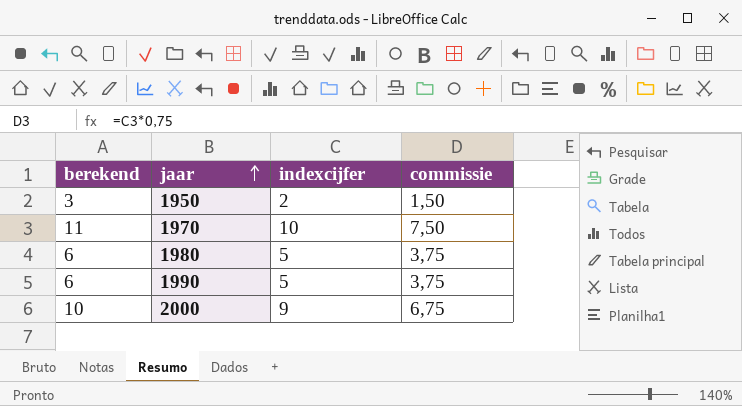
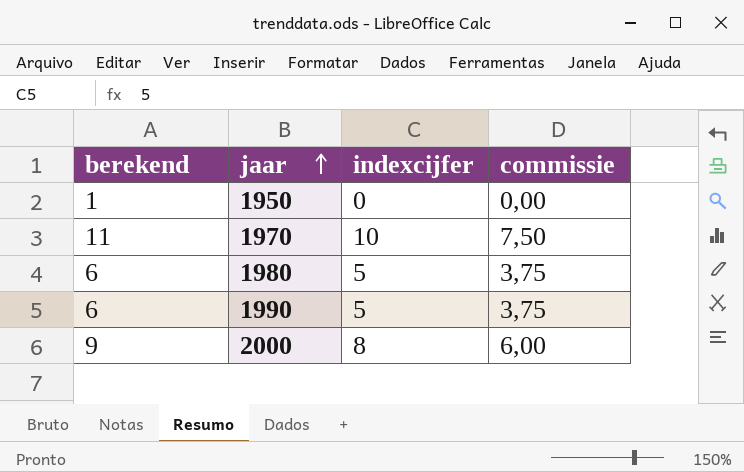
1950 | berekend: 3 -> 1
1950 | indexcijfer: 2 -> 0
1950 | commissie: 1,50 -> 0,00
2000 | berekend: 10 -> 9
2000 | indexcijfer: 9 -> 8
2000 | commissie: 6,75 -> 6,00

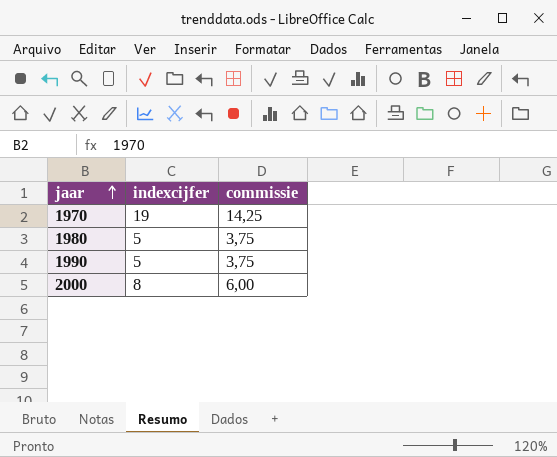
column berekend | formula: [indexcijfer] + 1 -> none
row 1950: 1 | 0 | 0,00 -> none
1970 | indexcijfer: 10 -> 19
1970 | commissie: 7,50 -> 14,25

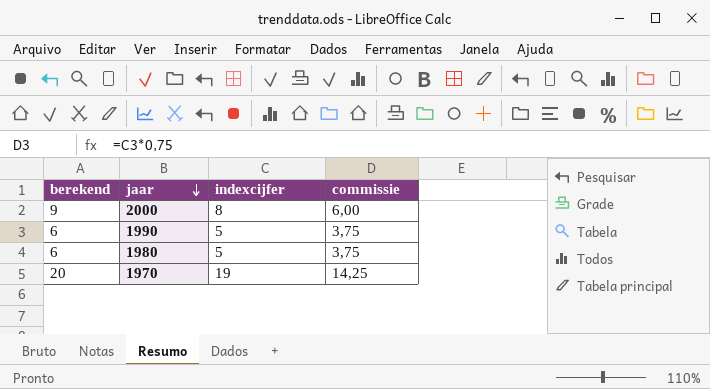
row order: jaar ascending -> jaar descending
column berekend | formula: none -> [indexcijfer] + 1

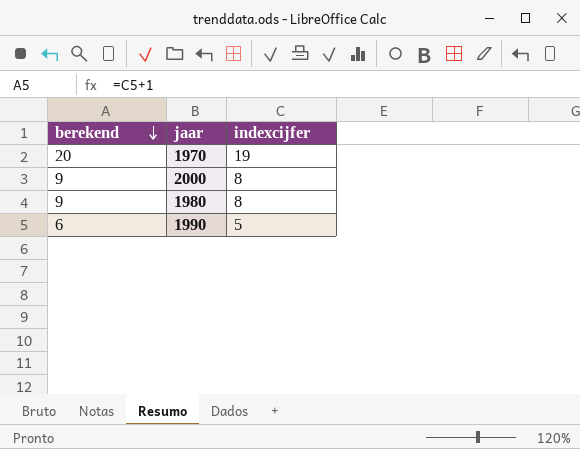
row order: jaar descending -> berekend descending
column commissie | formula: [indexcijfer] * 0,75 -> none
1980 | berekend: 6 -> 9
1980 | indexcijfer: 5 -> 8

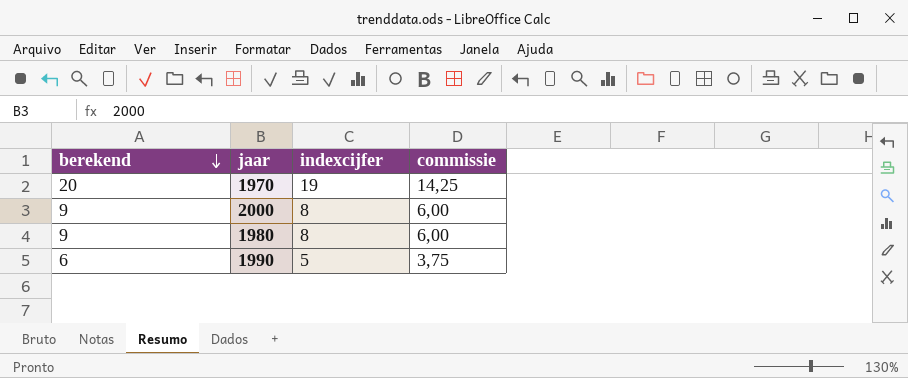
column commissie | formula: none -> [indexcijfer] * 0,75

